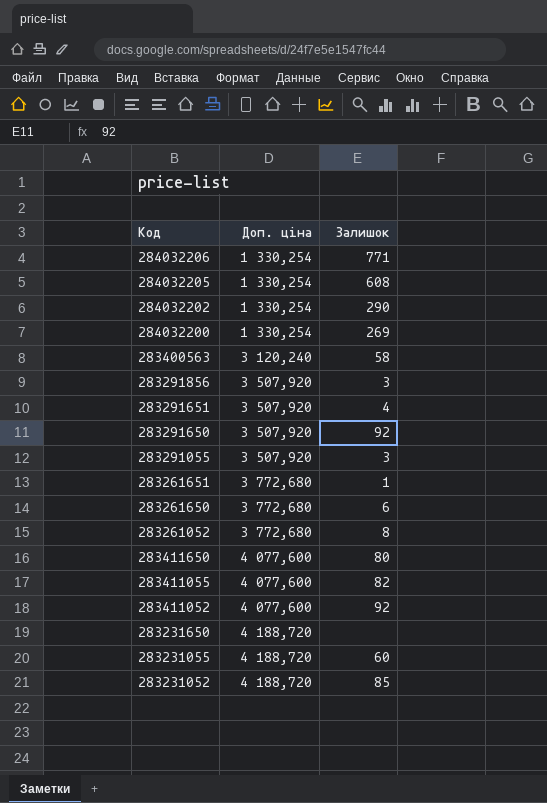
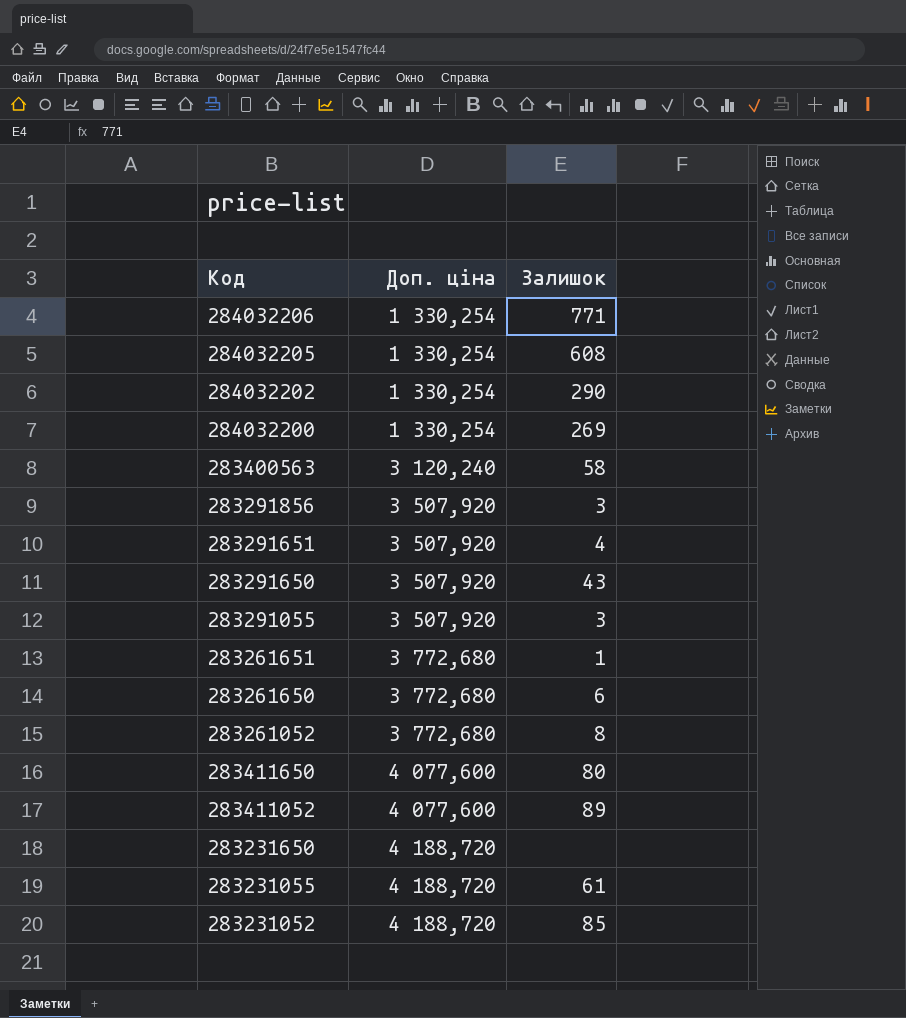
row 283411055: 4 077,600 | 82 -> none
283291650 | Залишок: 92 -> 43
283411052 | Залишок: 92 -> 89
283231055 | Залишок: 60 -> 61

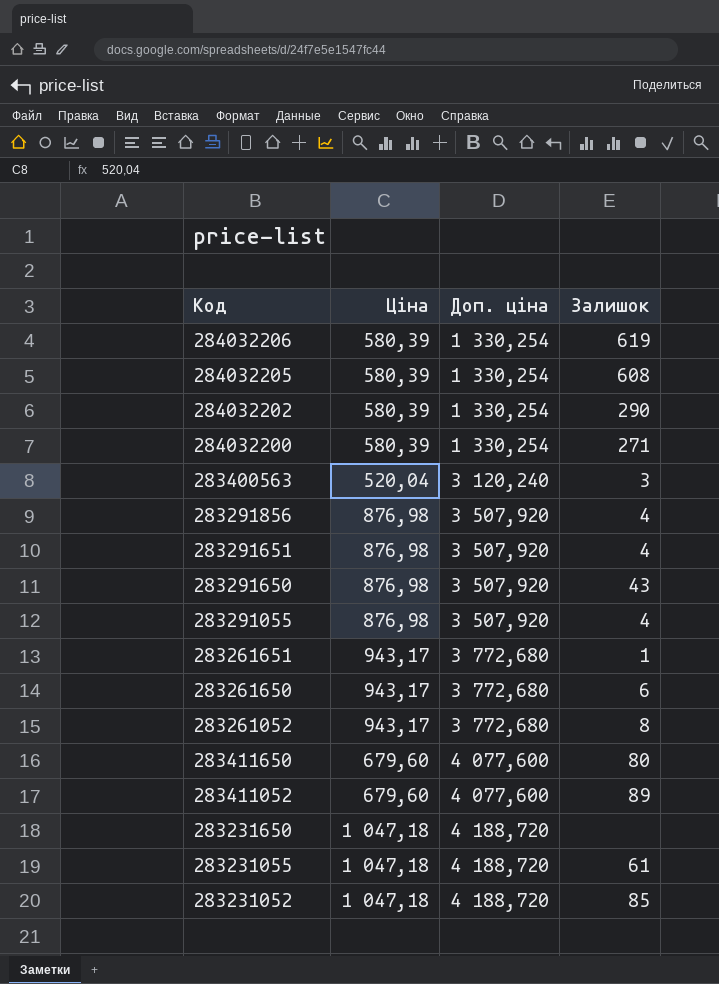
column Ціна | position: none -> 2
284032206 | Залишок: 771 -> 619
284032200 | Залишок: 269 -> 271
283400563 | Залишок: 58 -> 3
283291856 | Залишок: 3 -> 4
283291055 | Залишок: 3 -> 4

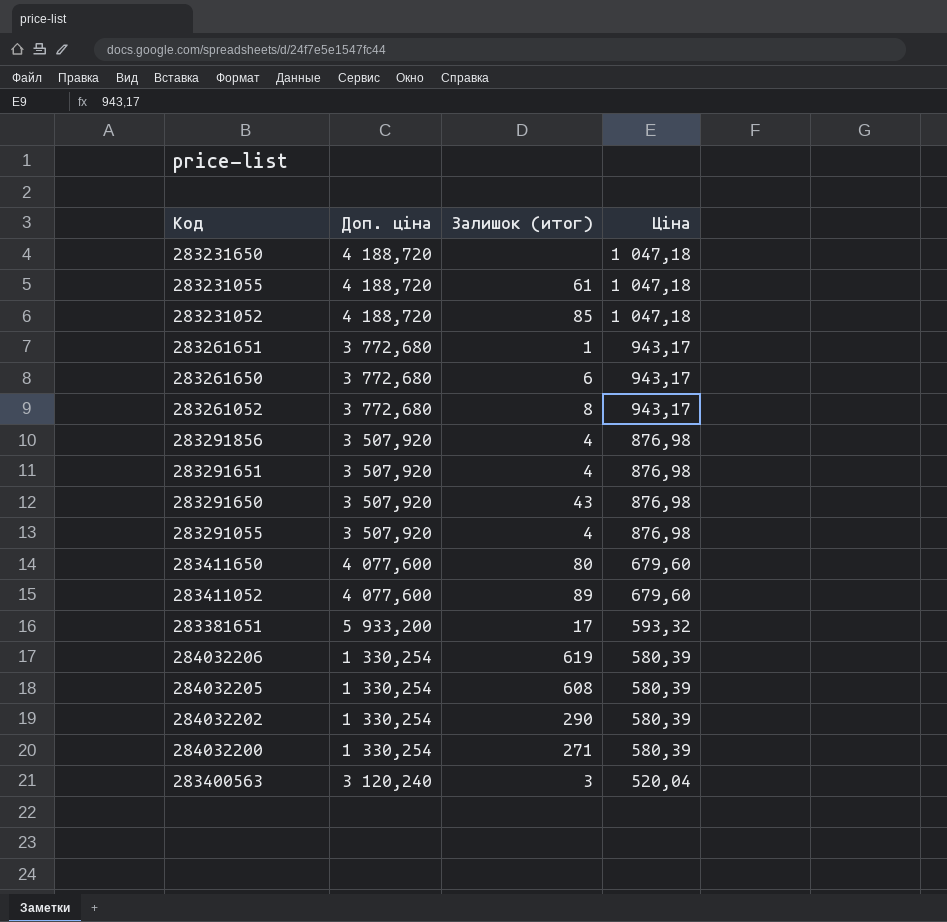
row order: Доп. ціна ascending -> Ціна descending
column name: Залишок -> Залишок (итог)
column Ціна | position: 2 -> 4
row 283381651: none -> 5 933,200 | 17 | 593,32

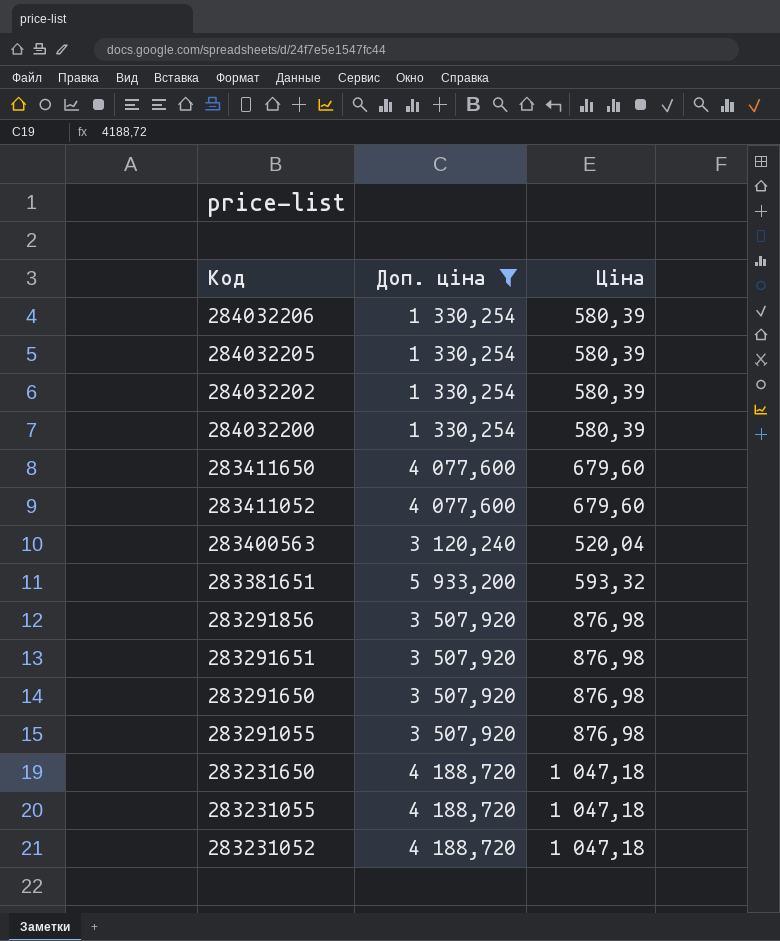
filter: none -> Доп. ціна != 3 772,680
row order: Ціна descending -> Код descending
column Залишок (итог) | position: 3 -> none

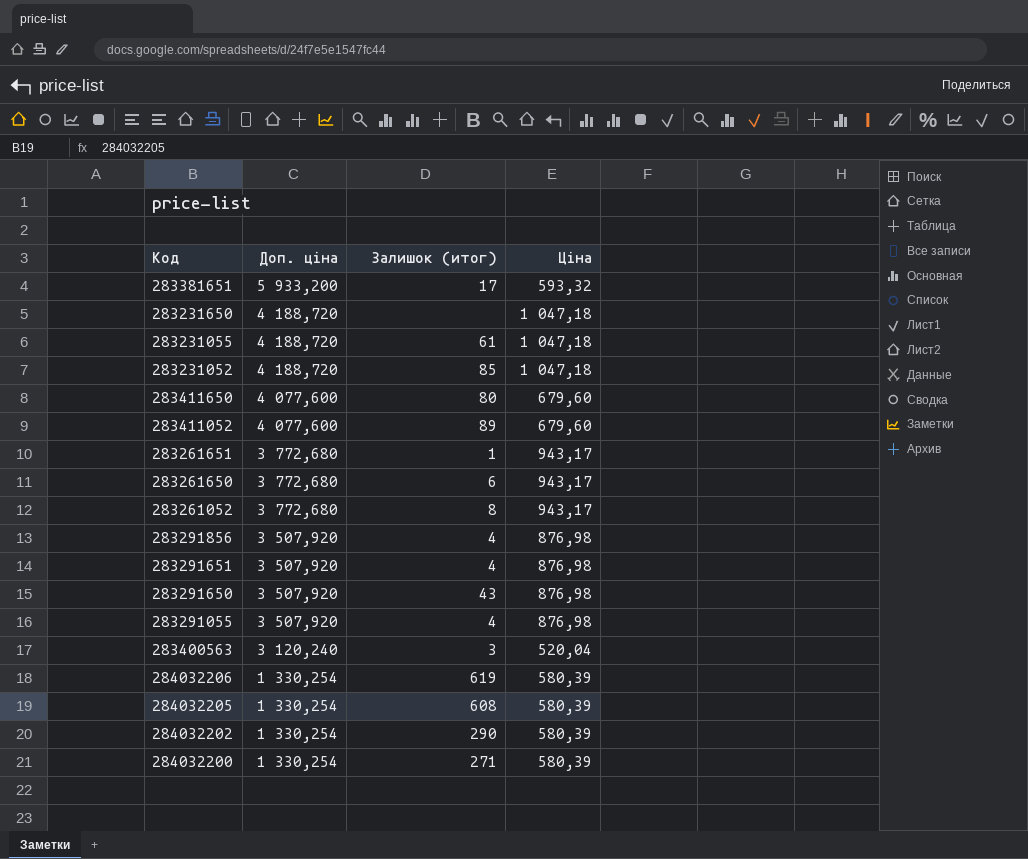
filter: Доп. ціна != 3 772,680 -> none
row order: Код descending -> Доп. ціна descending
column Залишок (итог) | position: none -> 3

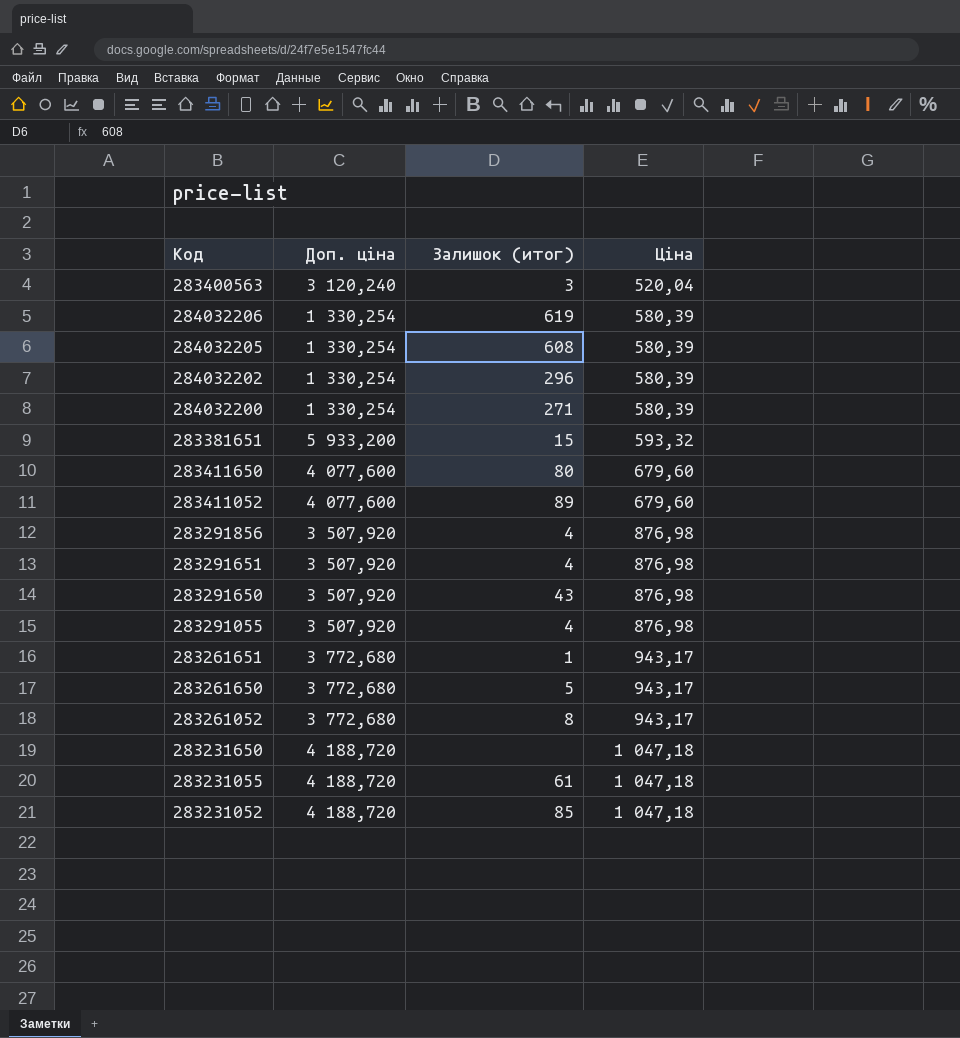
row order: Доп. ціна descending -> Ціна ascending
284032202 | Залишок (итог): 290 -> 296
283381651 | Залишок (итог): 17 -> 15
283261650 | Залишок (итог): 6 -> 5

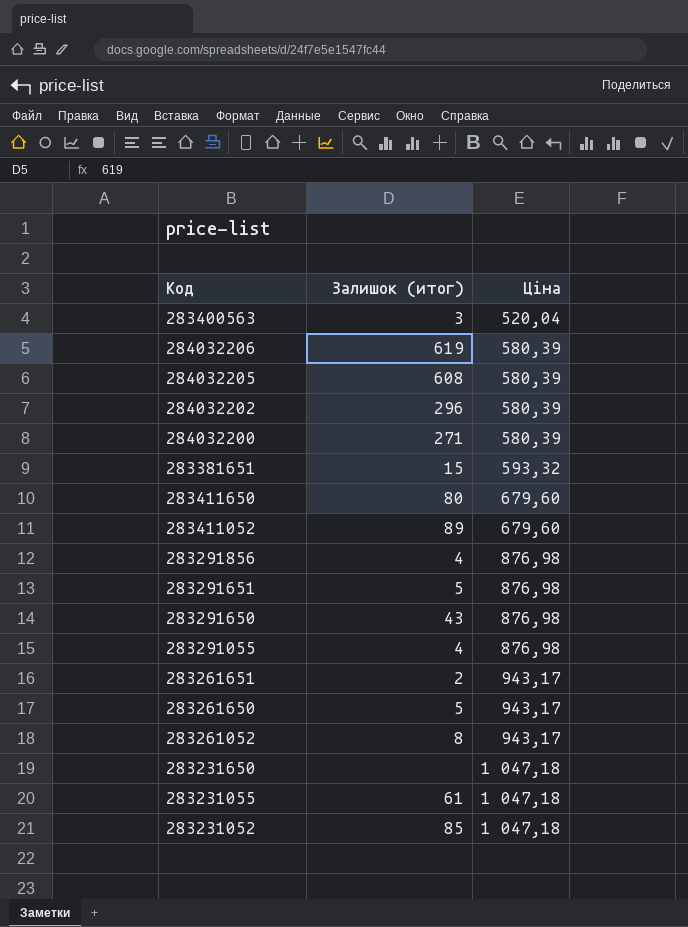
column Доп. ціна | position: 2 -> none
283291651 | Залишок (итог): 4 -> 5
283261651 | Залишок (итог): 1 -> 2

